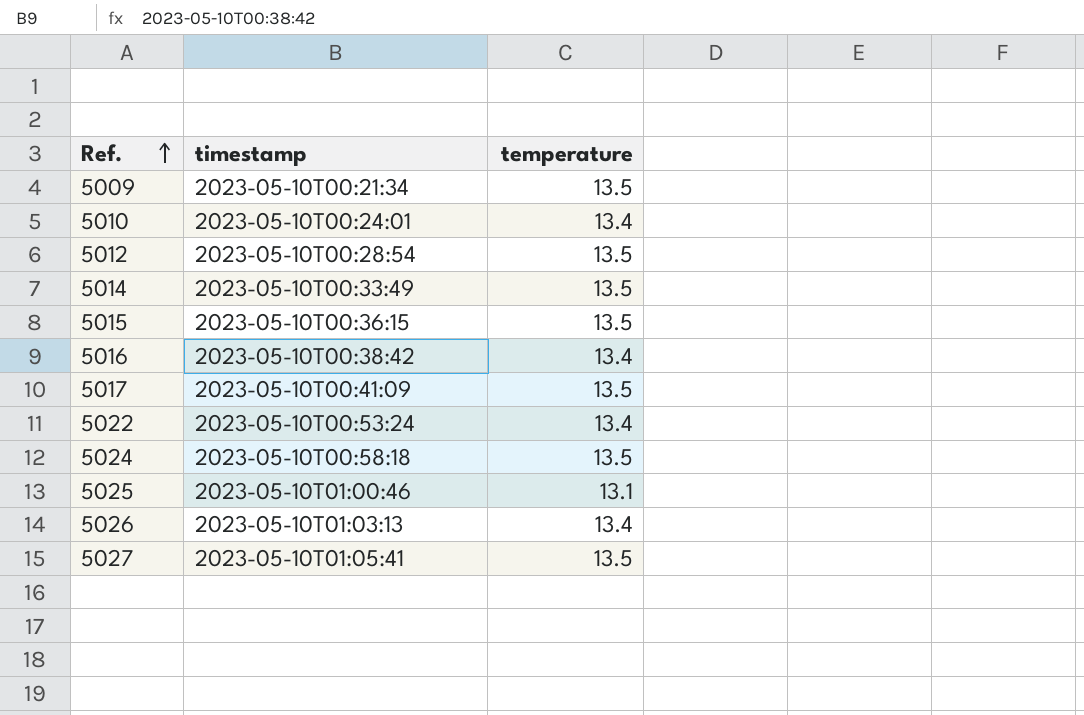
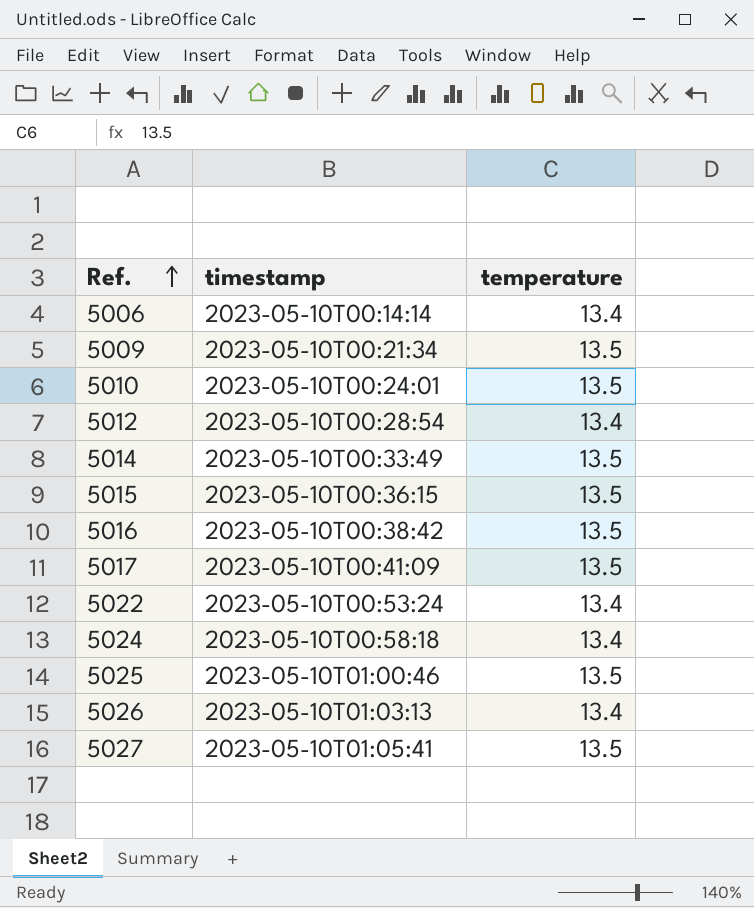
row 5006: none -> 2023-05-10T00:14:14 | 13.4
5010 | temperature: 13.4 -> 13.5
5012 | temperature: 13.5 -> 13.4
5016 | temperature: 13.4 -> 13.5
5024 | temperature: 13.5 -> 13.4
5025 | temperature: 13.1 -> 13.5

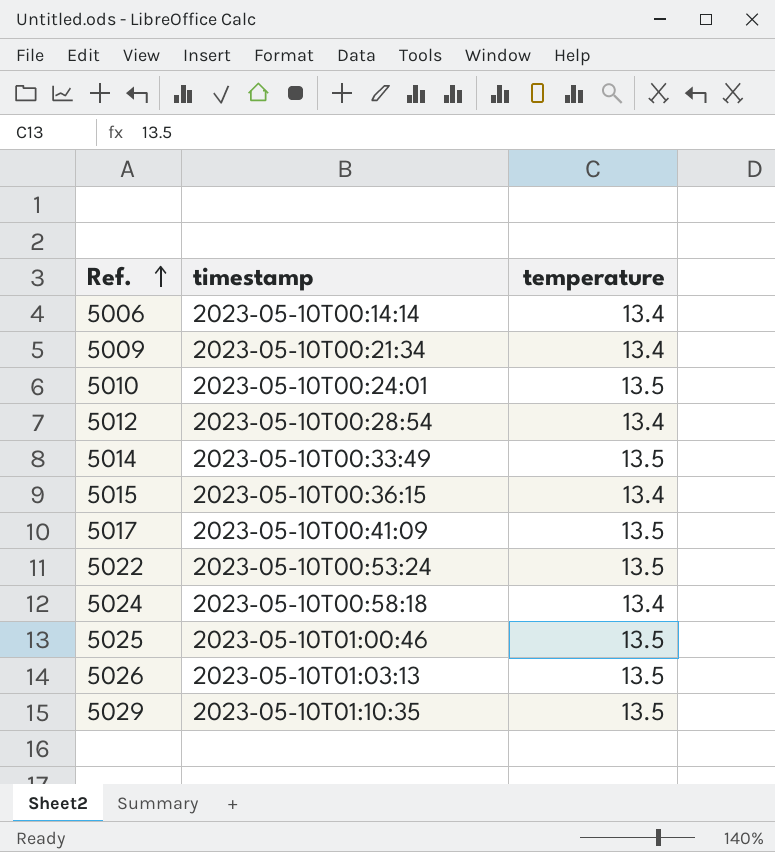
row 5016: 2023-05-10T00:38:42 | 13.5 -> none
row 5027: 2023-05-10T01:05:41 | 13.5 -> none
5009 | temperature: 13.5 -> 13.4
5015 | temperature: 13.5 -> 13.4
5022 | temperature: 13.4 -> 13.5
5026 | temperature: 13.4 -> 13.5
row 5029: none -> 2023-05-10T01:10:35 | 13.5

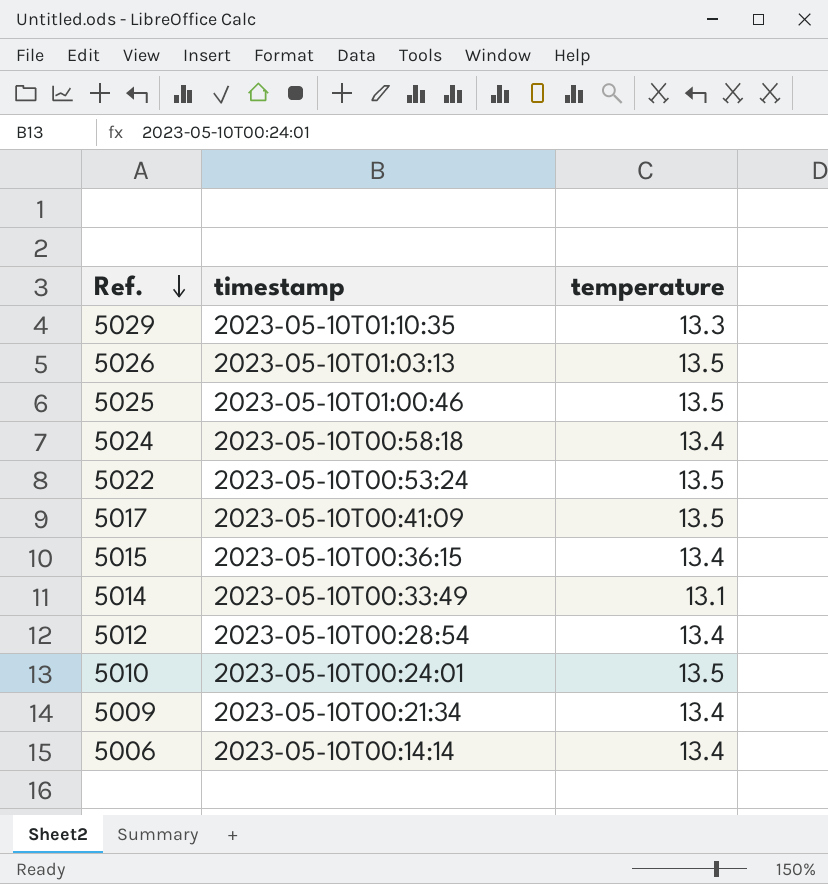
row order: Ref. ascending -> Ref. descending
5029 | temperature: 13.5 -> 13.3
5014 | temperature: 13.5 -> 13.1

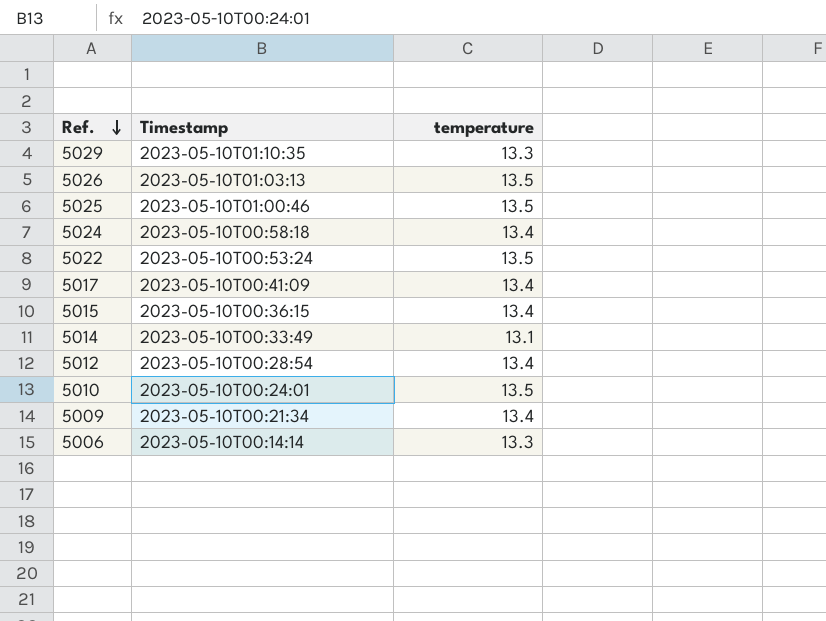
column name: timestamp -> Timestamp
5017 | temperature: 13.5 -> 13.4
5006 | temperature: 13.4 -> 13.3

